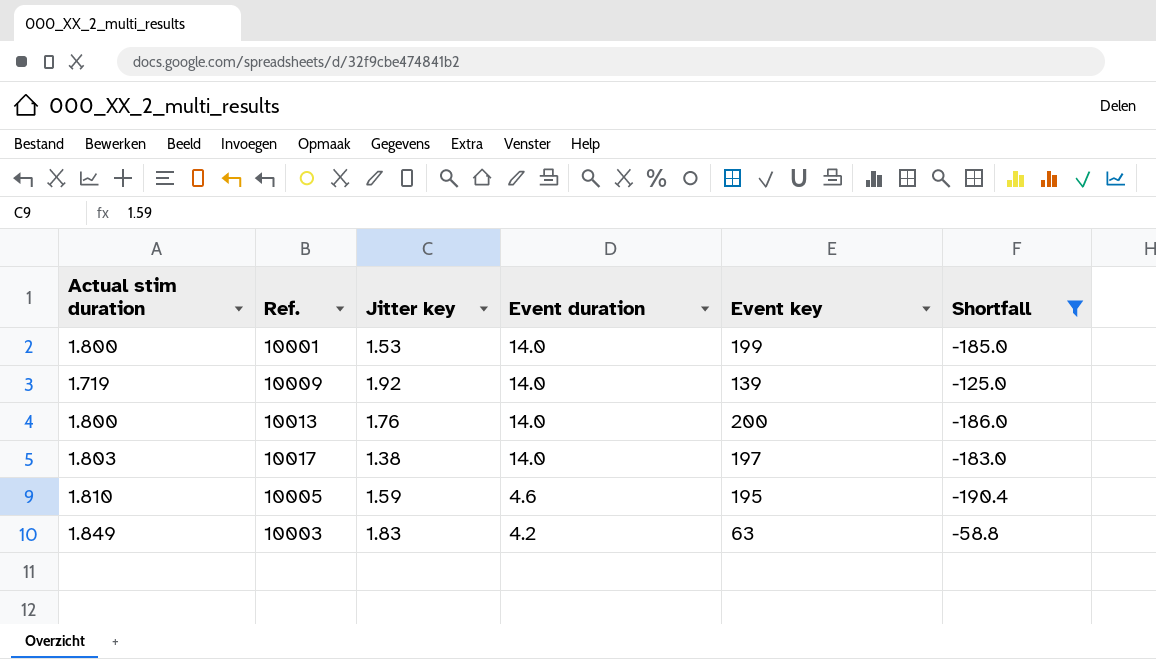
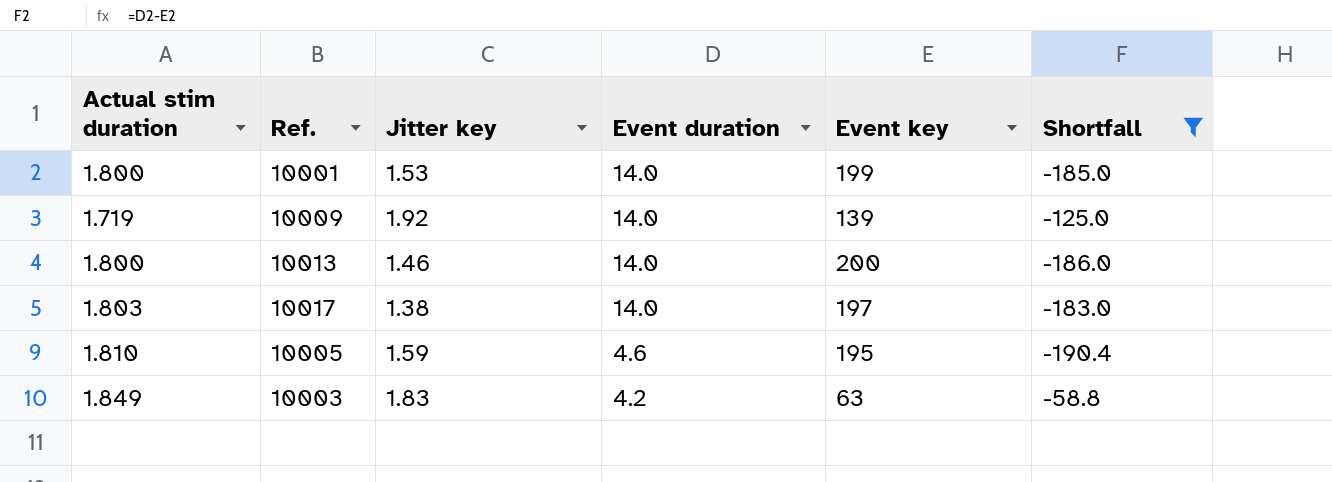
10013 | Jitter key: 1.76 -> 1.46

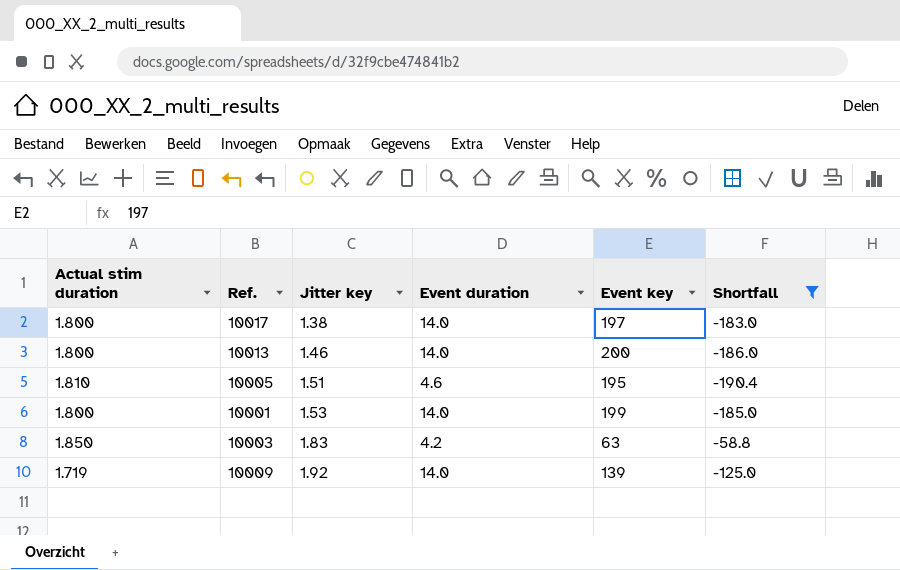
row order: Event duration descending -> Jitter key ascending
10017 | Actual stim duration: 1.803 -> 1.800
10005 | Jitter key: 1.59 -> 1.51
10003 | Actual stim duration: 1.849 -> 1.850

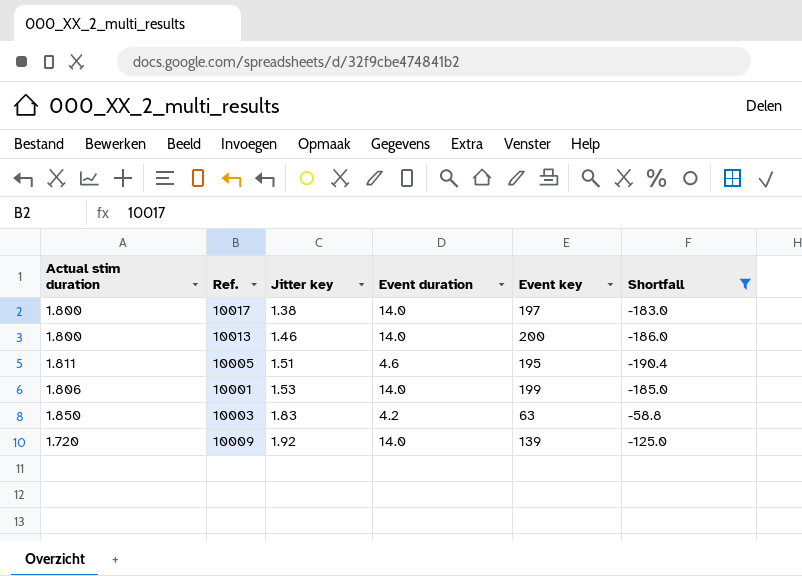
10005 | Actual stim duration: 1.810 -> 1.811
10001 | Actual stim duration: 1.800 -> 1.806
10009 | Actual stim duration: 1.719 -> 1.720

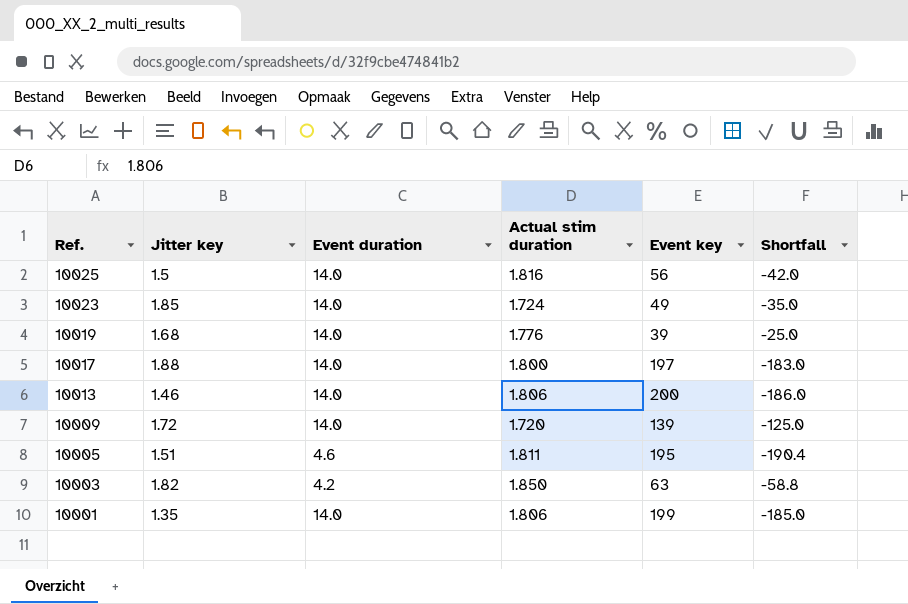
filter: Shortfall <= -58.8 -> none
row order: Jitter key ascending -> Ref. descending
column Actual stim duration | position: 1 -> 4
10017 | Jitter key: 1.38 -> 1.88
10013 | Actual stim duration: 1.800 -> 1.806
10009 | Jitter key: 1.92 -> 1.72
10003 | Jitter key: 1.83 -> 1.82
10001 | Jitter key: 1.53 -> 1.35

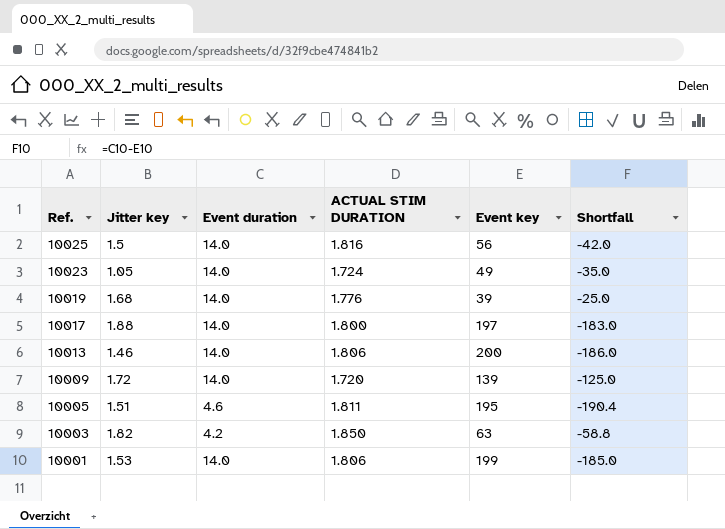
column name: Actual stim duration -> ACTUAL STIM DURATION
10023 | Jitter key: 1.85 -> 1.05
10001 | Jitter key: 1.35 -> 1.53

